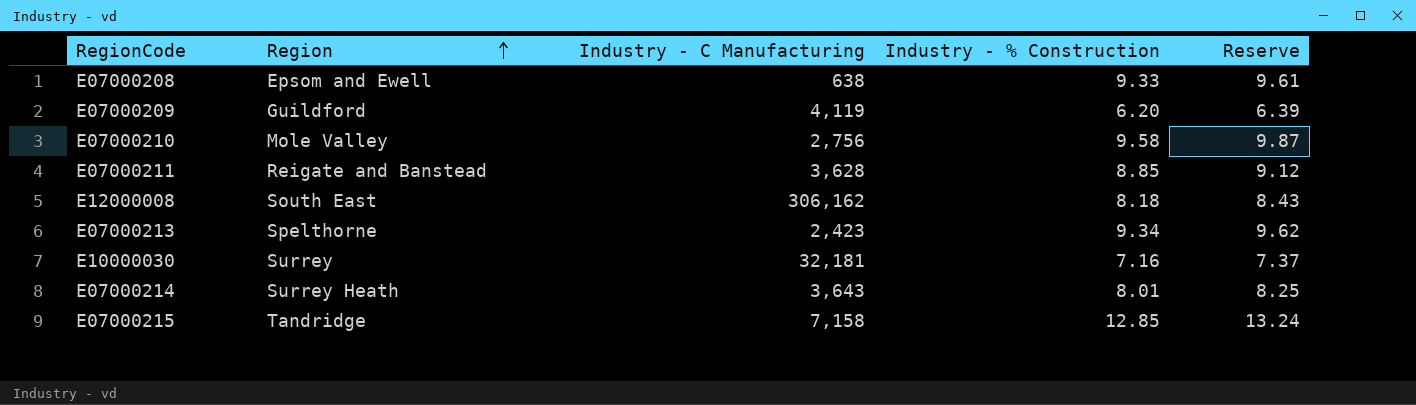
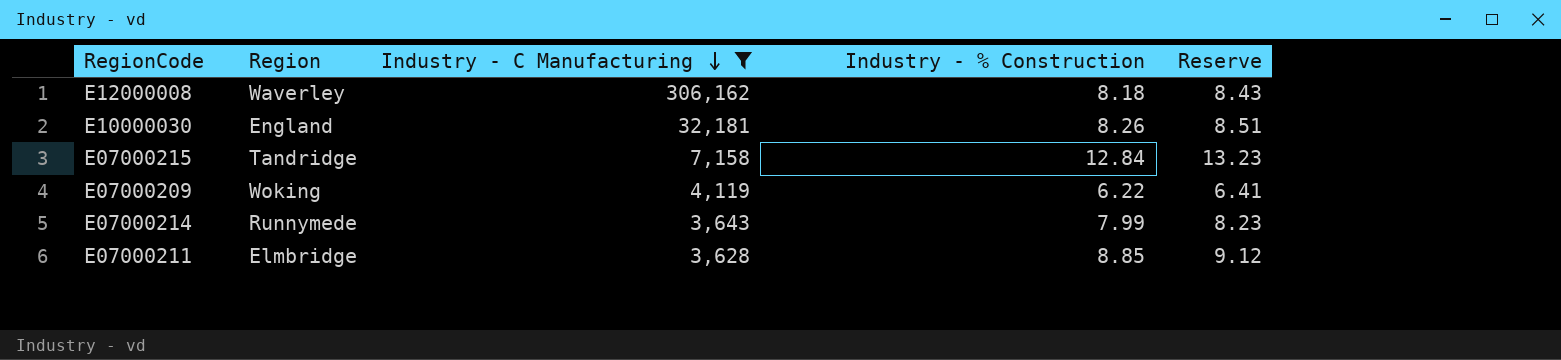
filter: none -> Industry - C Manufacturing >= 3,628
row order: Region ascending -> Industry - C Manufacturing descending
E12000008 | Region: South East -> Waverley
E10000030 | Region: Surrey -> England
E10000030 | Industry - % Construction: 7.16 -> 8.26
E10000030 | Reserve: 7.37 -> 8.51
E07000215 | Industry - % Construction: 12.85 -> 12.84
E07000215 | Reserve: 13.24 -> 13.23
E07000209 | Region: Guildford -> Woking
E07000209 | Industry - % Construction: 6.20 -> 6.22
E07000209 | Reserve: 6.39 -> 6.41
E07000214 | Region: Surrey Heath -> Runnymede
E07000214 | Industry - % Construction: 8.01 -> 7.99
E07000214 | Reserve: 8.25 -> 8.23
E07000211 | Region: Reigate and Banstead -> Elmbridge

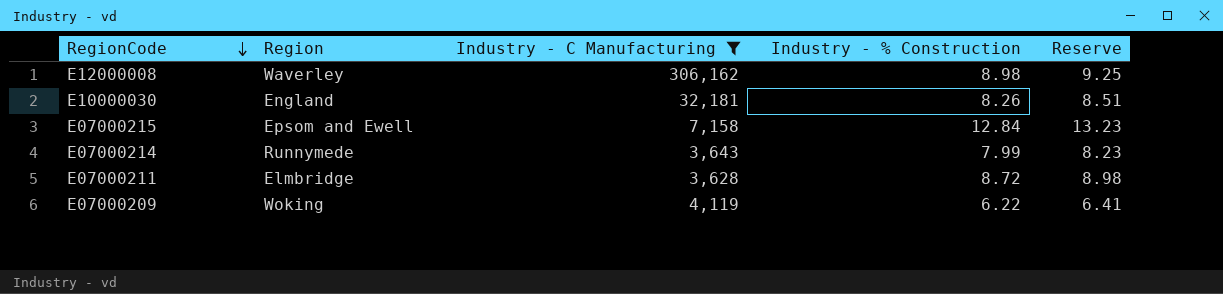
row order: Industry - C Manufacturing descending -> RegionCode descending
E12000008 | Industry - % Construction: 8.18 -> 8.98
E12000008 | Reserve: 8.43 -> 9.25
E07000215 | Region: Tandridge -> Epsom and Ewell
E07000211 | Industry - % Construction: 8.85 -> 8.72
E07000211 | Reserve: 9.12 -> 8.98

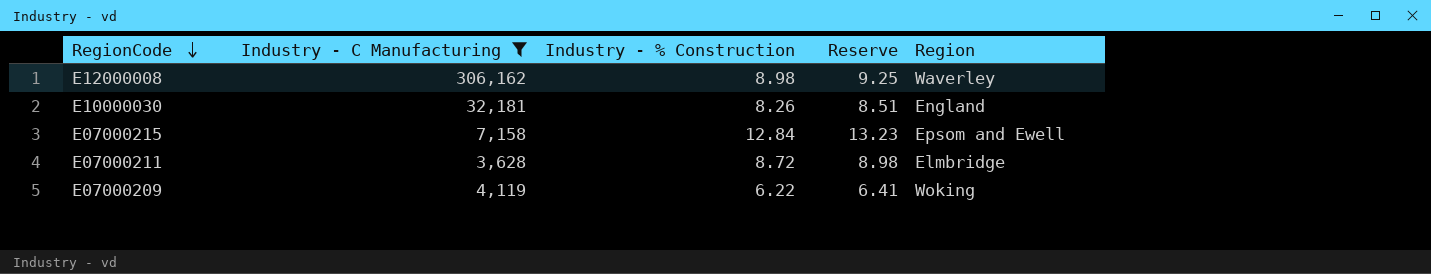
column Region | position: 2 -> 5
row E07000214: Runnymede | 3,643 | 7.99 | 8.23 -> none

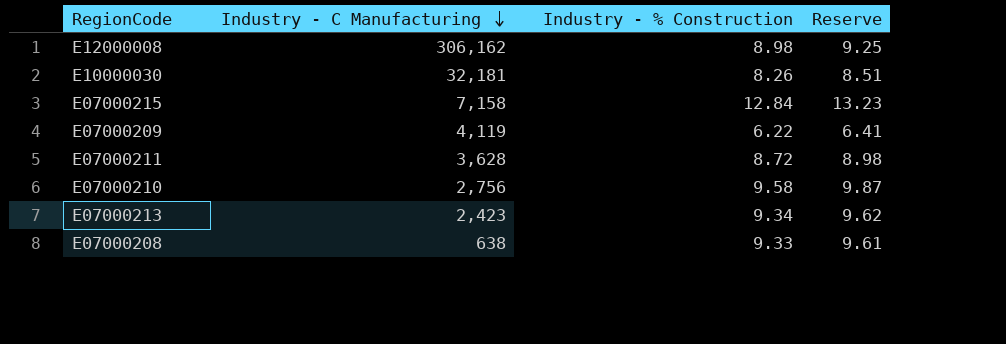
filter: Industry - C Manufacturing >= 3,628 -> none
row order: RegionCode descending -> Industry - C Manufacturing descending
column Region | position: 5 -> none

